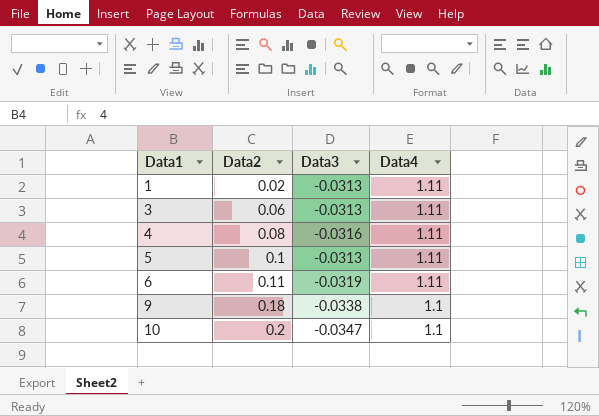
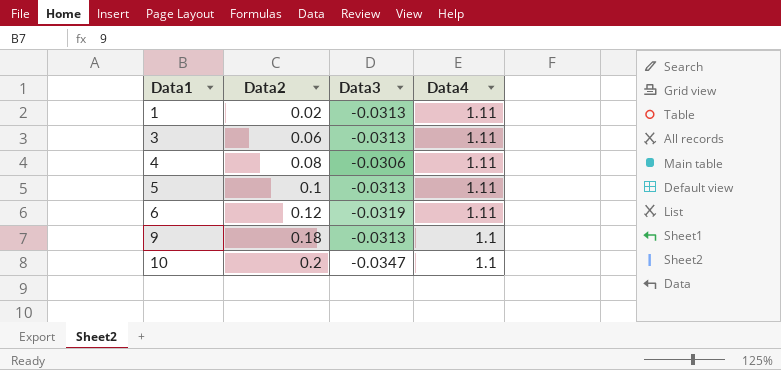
4 | Data3: -0.0316 -> -0.0306
6 | Data2: 0.11 -> 0.12
9 | Data3: -0.0338 -> -0.0313

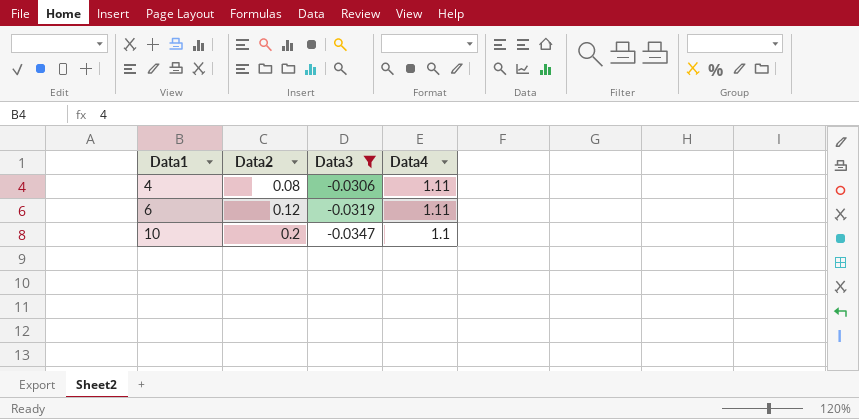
filter: none -> Data3 != -0.0313

